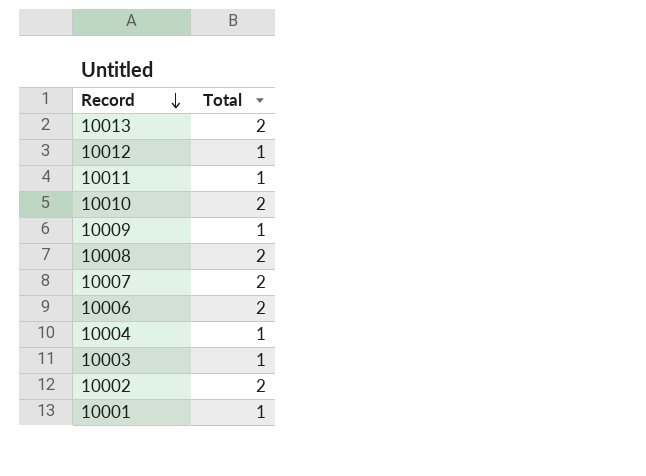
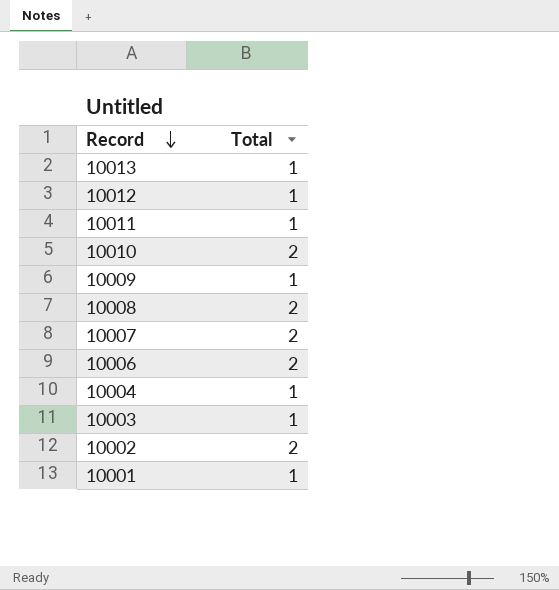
10013 | Total: 2 -> 1

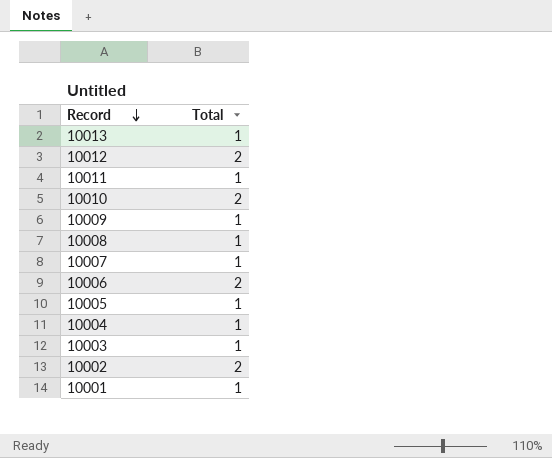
10012 | Total: 1 -> 2
10008 | Total: 2 -> 1
10007 | Total: 2 -> 1
row 10005: none -> 1

